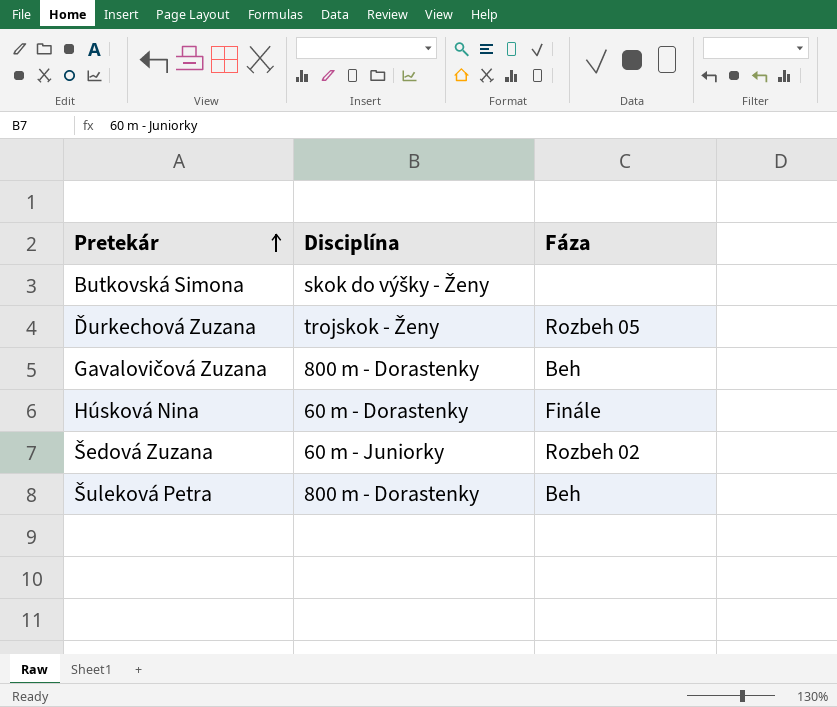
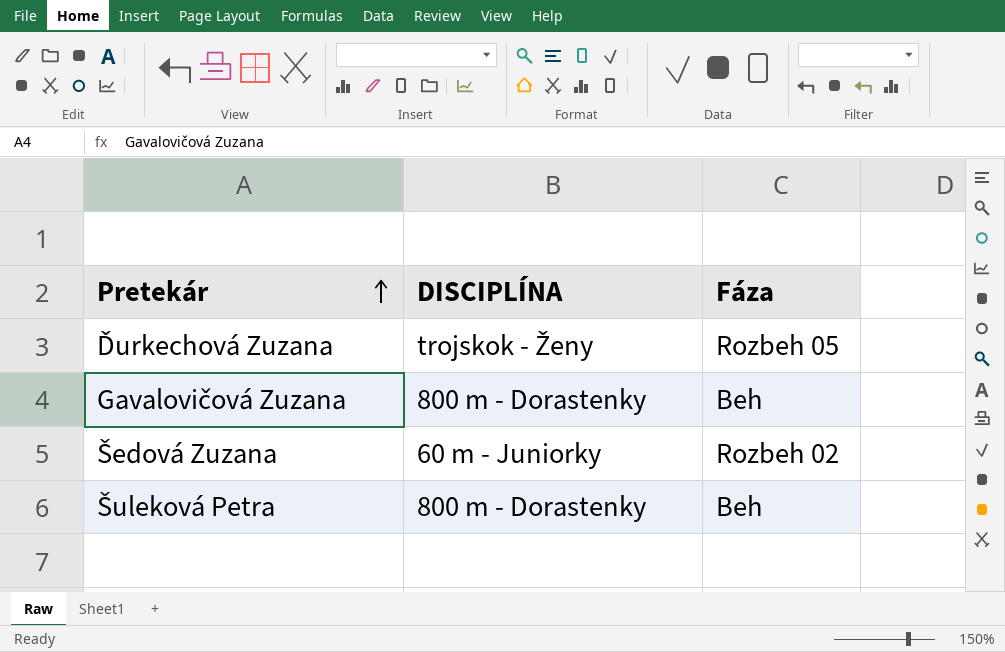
column name: Disciplína -> DISCIPLÍNA
row Butkovská Simona: skok do výšky - Ženy | none -> none
row Húsková Nina: 60 m - Dorastenky | Finále -> none

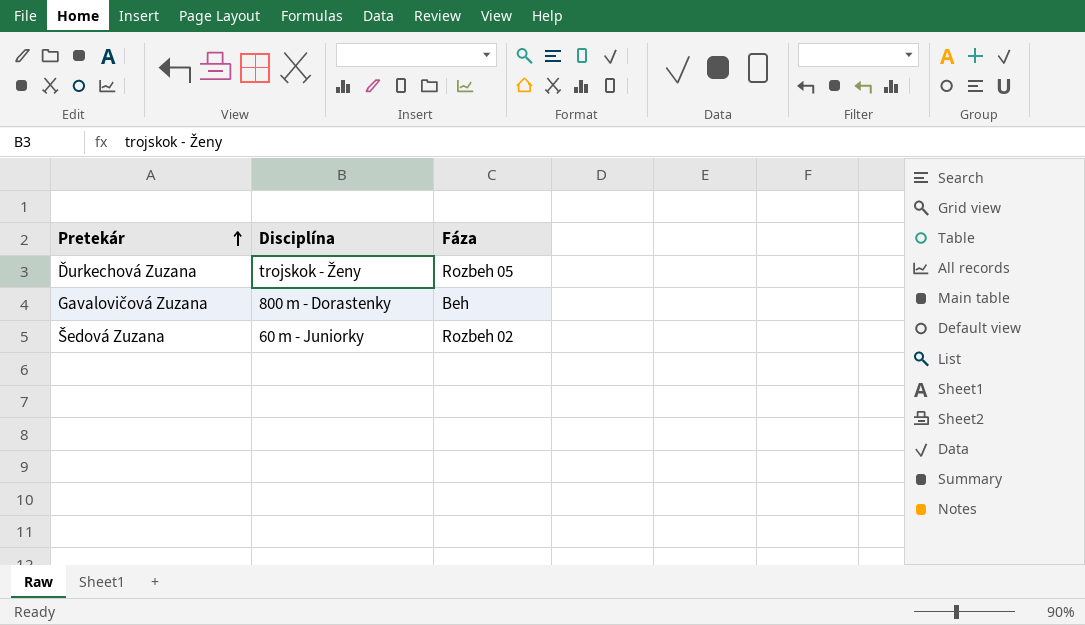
column name: DISCIPLÍNA -> Disciplína
row Šuleková Petra: 800 m - Dorastenky | Beh -> none

